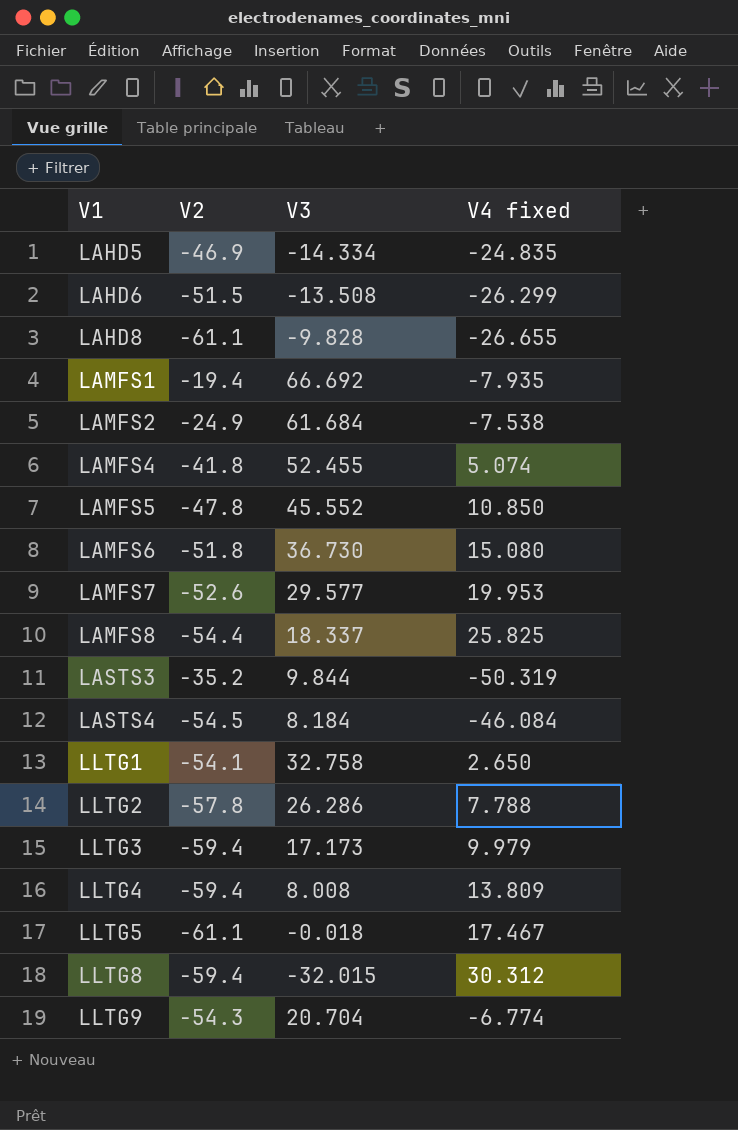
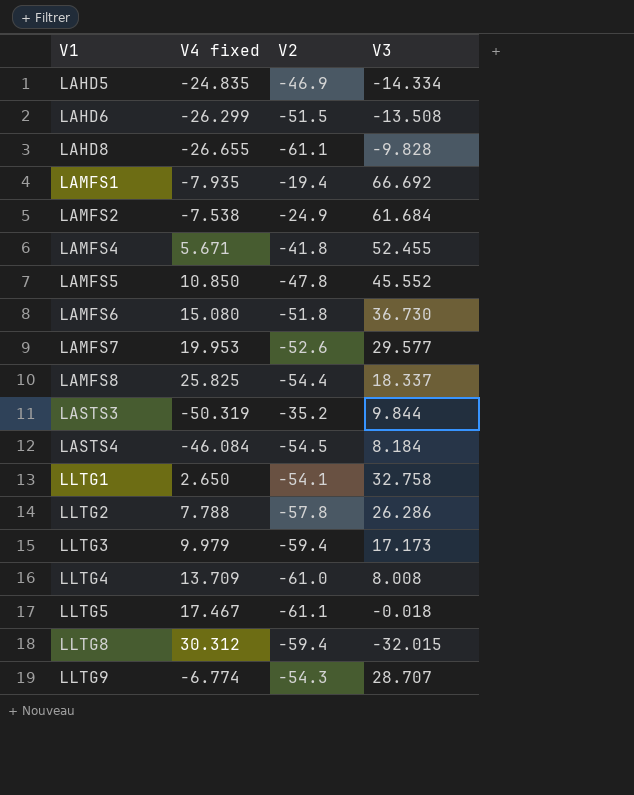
column V4 fixed | position: 4 -> 2
LAMFS4 | V4 fixed: 5.074 -> 5.671
LLTG4 | V4 fixed: 13.809 -> 13.709
LLTG4 | V2: -59.4 -> -61.0
LLTG9 | V3: 20.704 -> 28.707

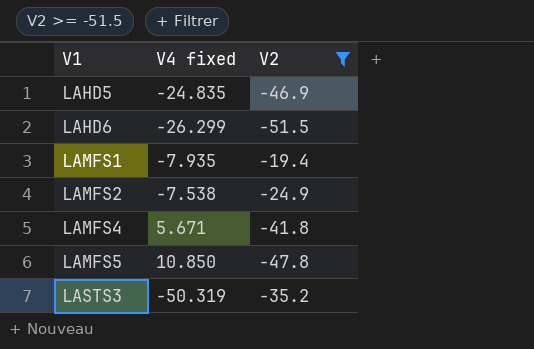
filter: none -> V2 >= -51.5
column V3 | position: 4 -> none

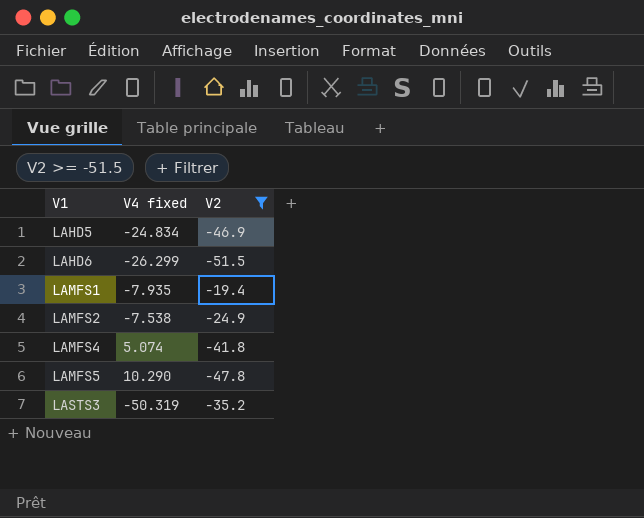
LAHD5 | V4 fixed: -24.835 -> -24.834
LAMFS4 | V4 fixed: 5.671 -> 5.074
LAMFS5 | V4 fixed: 10.850 -> 10.290

